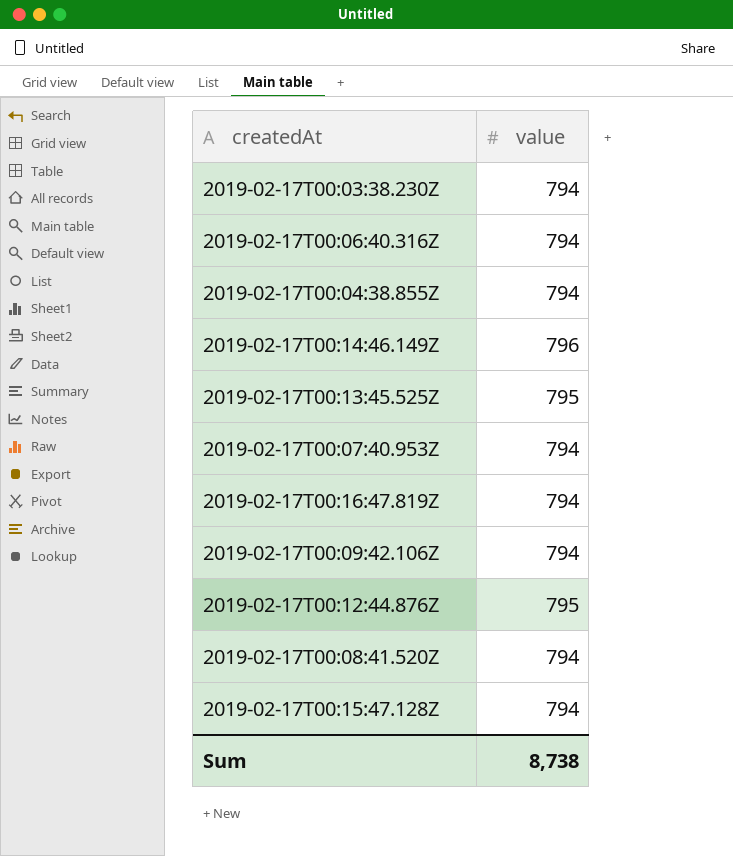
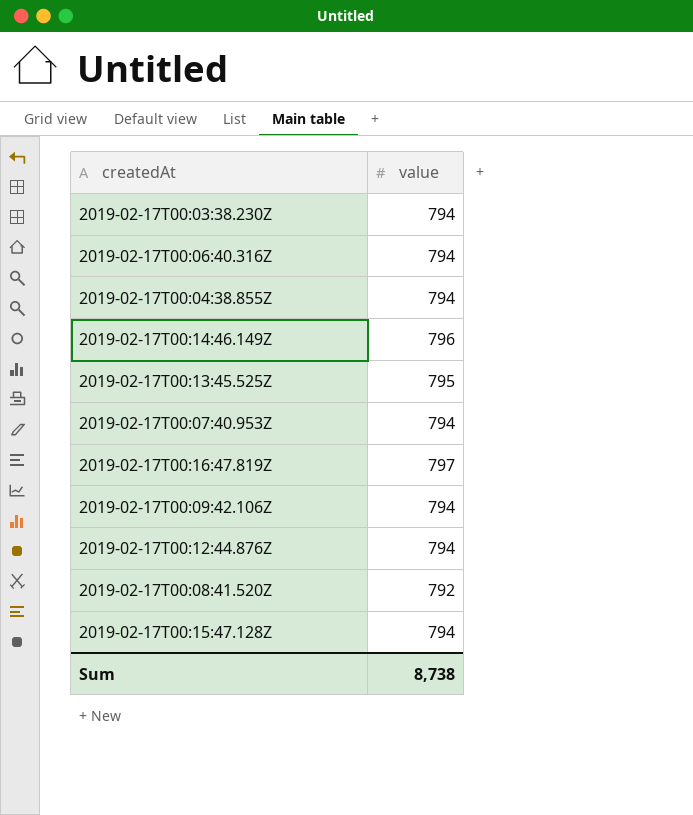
2019-02-17T00:16:47.819Z | value: 794 -> 797
2019-02-17T00:12:44.876Z | value: 795 -> 794
2019-02-17T00:08:41.520Z | value: 794 -> 792

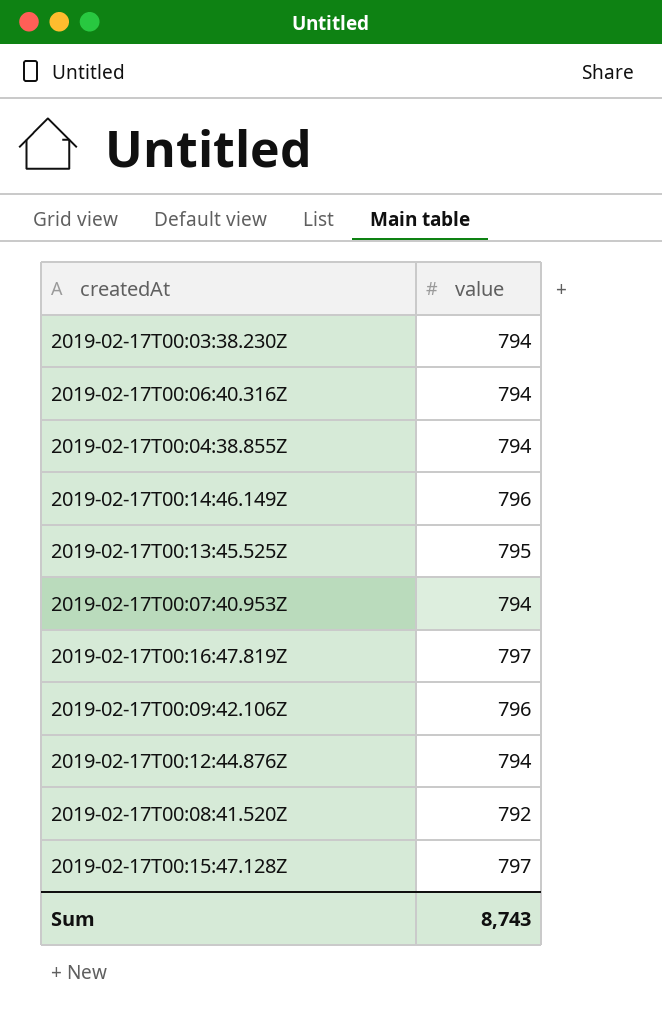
2019-02-17T00:09:42.106Z | value: 794 -> 796
2019-02-17T00:15:47.128Z | value: 794 -> 797
Sum | value: 8,738 -> 8,743

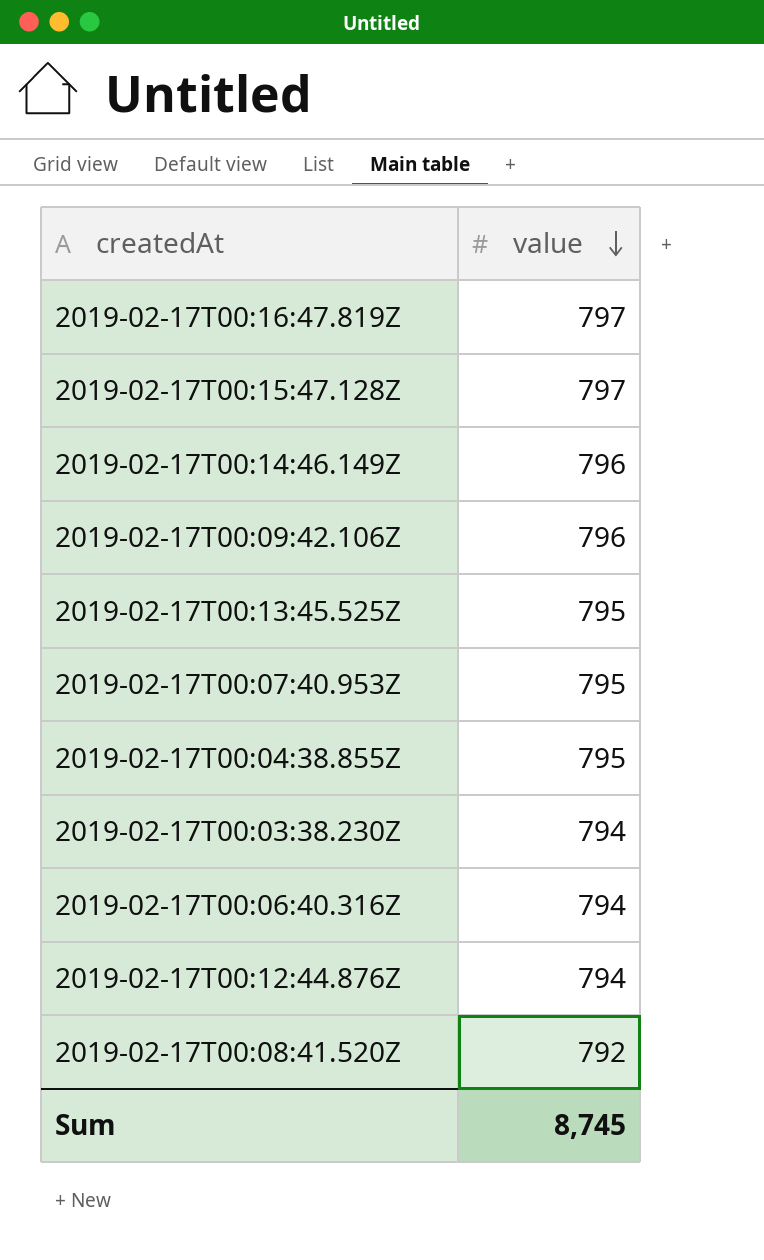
row order: none -> value descending
2019-02-17T00:07:40.953Z | value: 794 -> 795
2019-02-17T00:04:38.855Z | value: 794 -> 795
Sum | value: 8,743 -> 8,745

